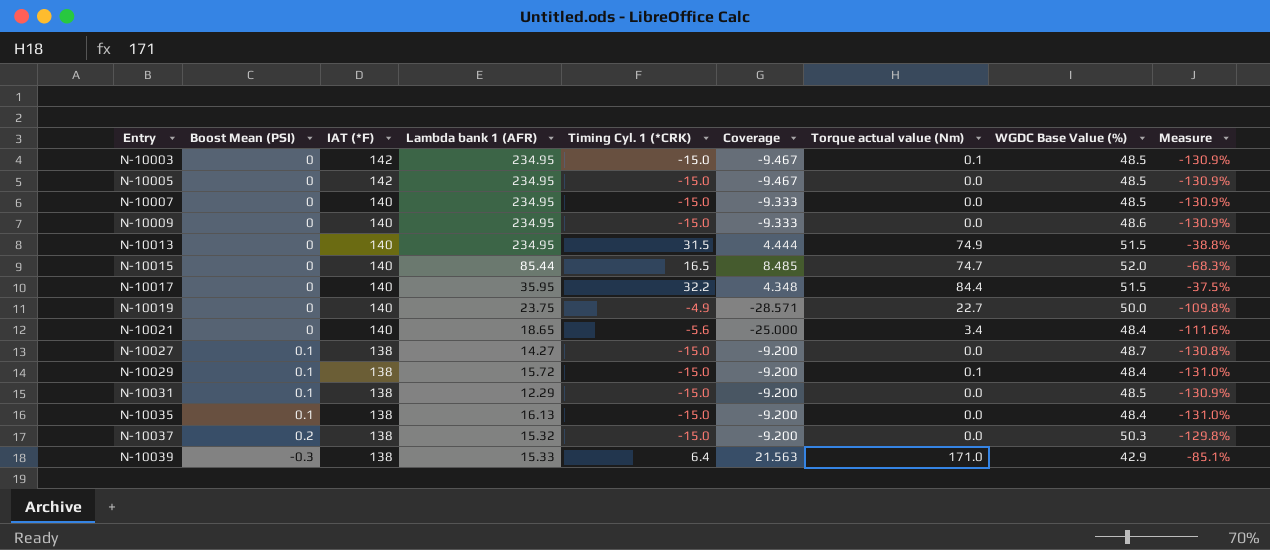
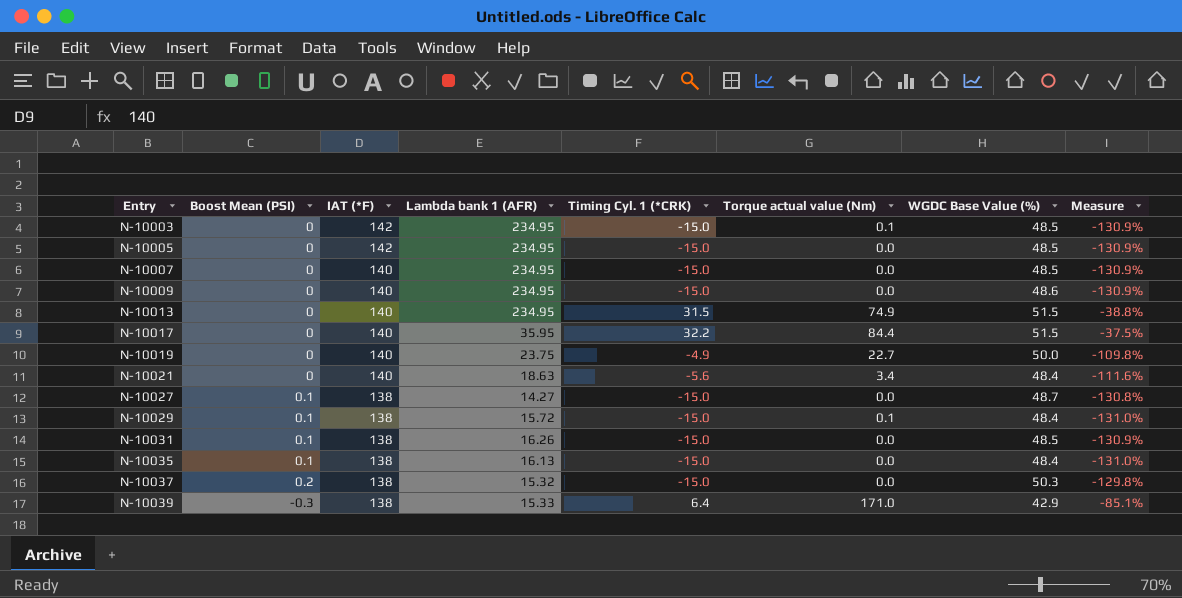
column Coverage | formula: [IAT (*F)] / [Timing Cyl. 1 (*CRK)] -> none
row N-10015: 0 | 140 | 85.44 | 16.5 | 8.485 | 74.7 | 52.0 | -68.3% -> none
N-10021 | Lambda bank 1 (AFR): 18.65 -> 18.63
N-10031 | Lambda bank 1 (AFR): 12.29 -> 16.26

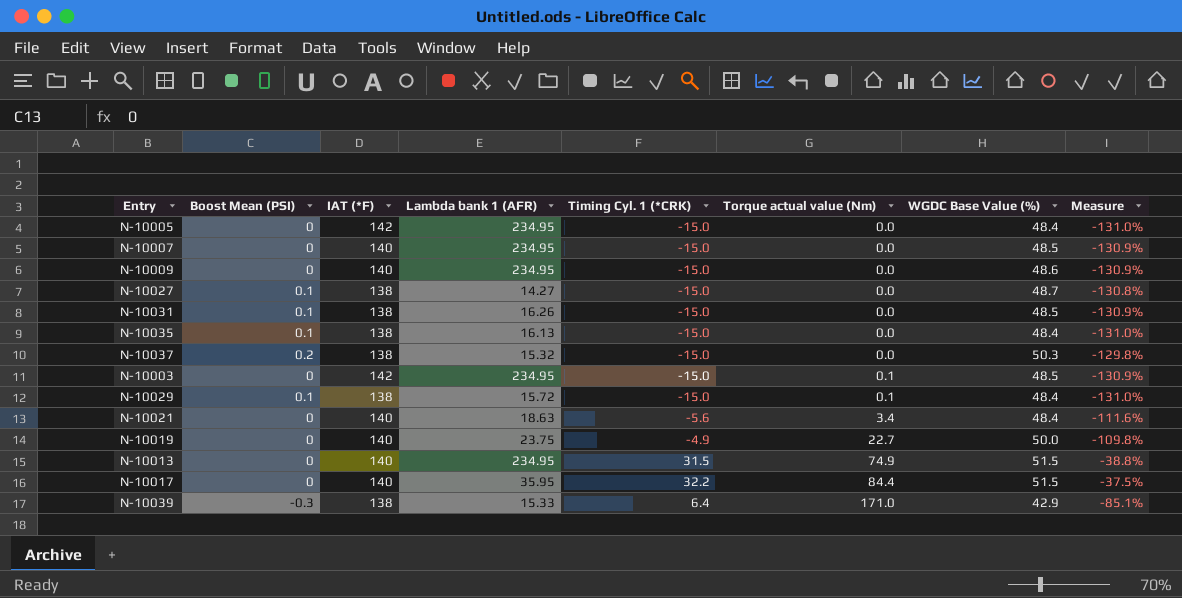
row order: Entry ascending -> Torque actual value (Nm) ascending
N-10005 | WGDC Base Value (%): 48.5 -> 48.4
N-10005 | Measure: -130.9% -> -131.0%

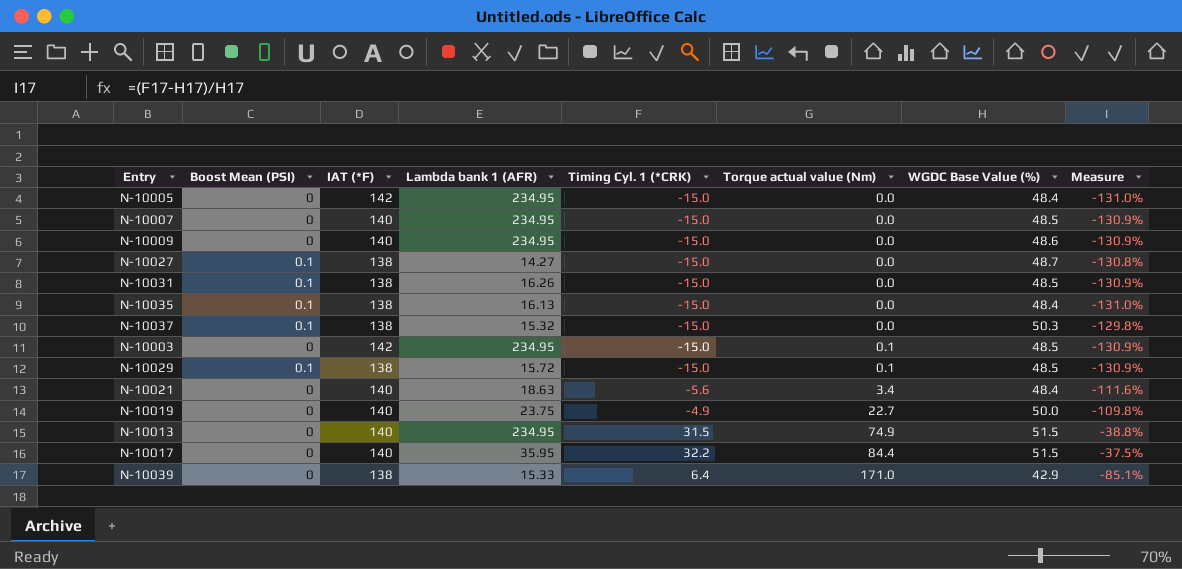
N-10037 | Boost Mean (PSI): 0.2 -> 0.1
N-10029 | WGDC Base Value (%): 48.4 -> 48.5
N-10029 | Measure: -131.0% -> -130.9%
N-10039 | Boost Mean (PSI): -0.3 -> 0

